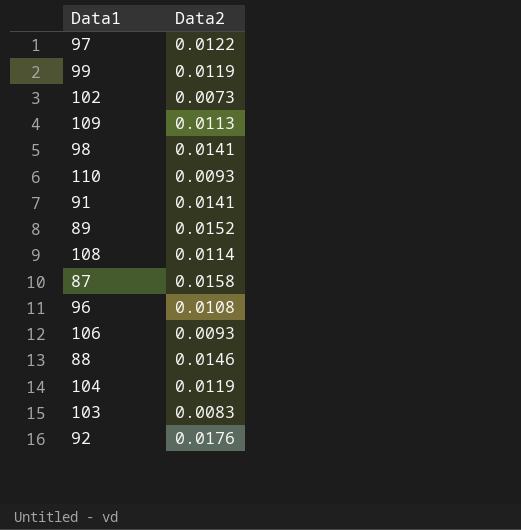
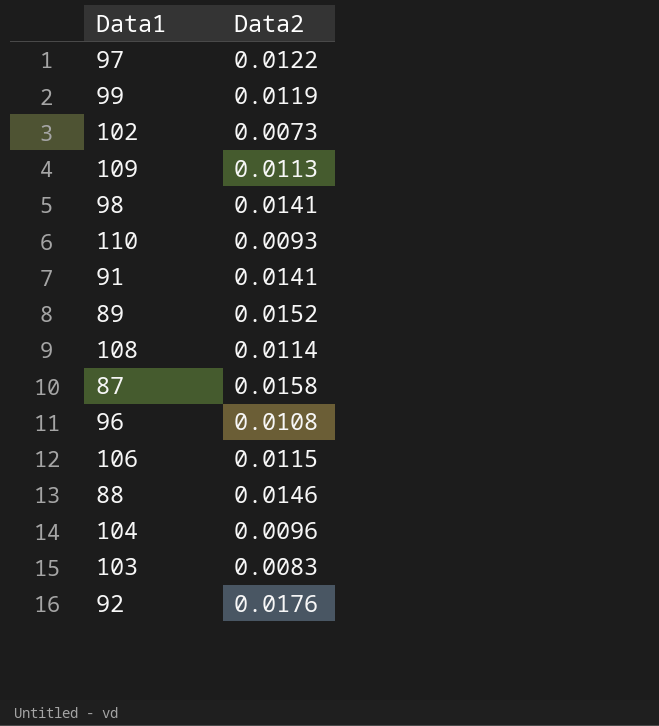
106 | Data2: 0.0093 -> 0.0115
104 | Data2: 0.0119 -> 0.0096

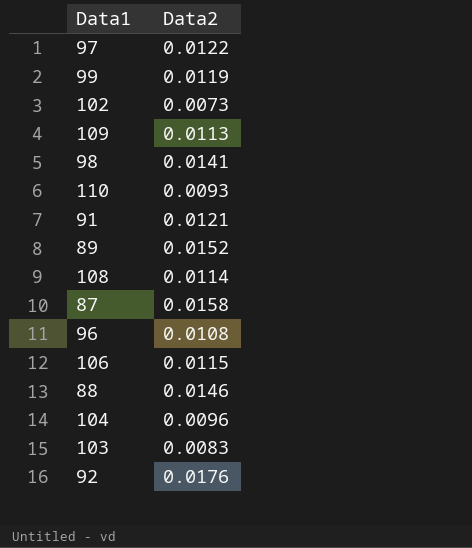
91 | Data2: 0.0141 -> 0.0121

